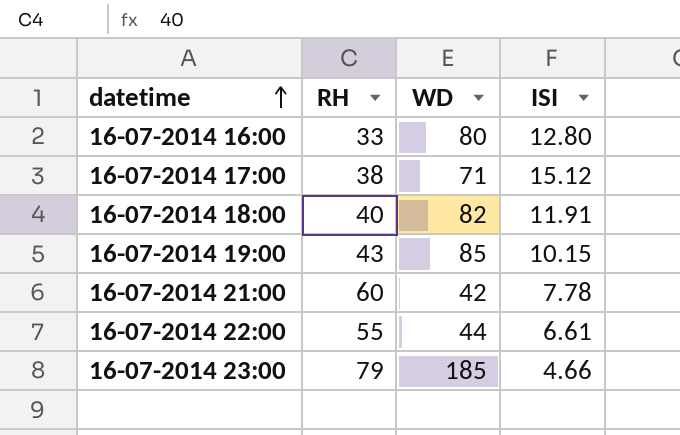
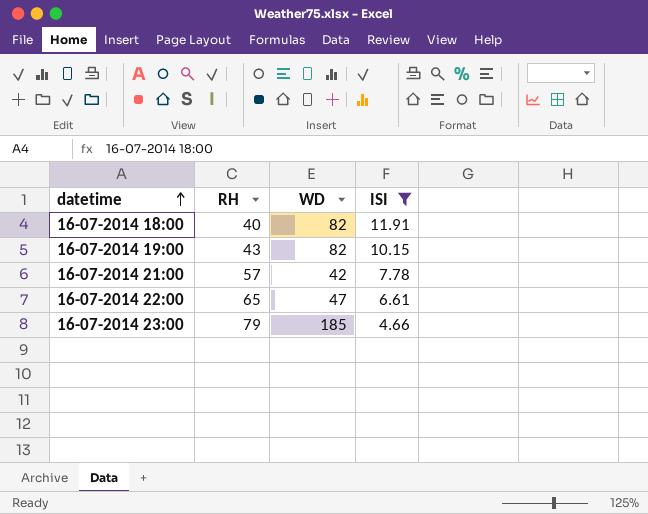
filter: none -> ISI <= 11.91
16-07-2014 19:00 | WD: 85 -> 82
16-07-2014 21:00 | RH: 60 -> 57
16-07-2014 22:00 | RH: 55 -> 65
16-07-2014 22:00 | WD: 44 -> 47

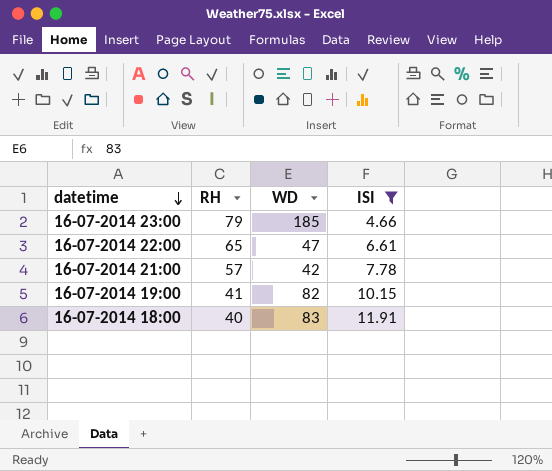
row order: datetime ascending -> datetime descending
16-07-2014 19:00 | RH: 43 -> 41
16-07-2014 18:00 | WD: 82 -> 83

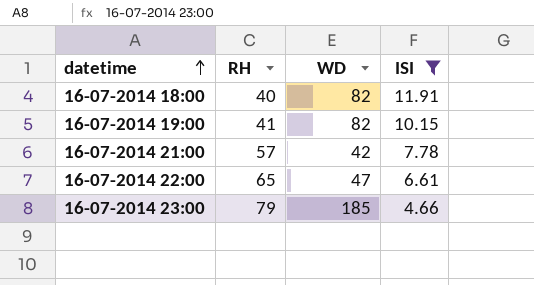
row order: datetime descending -> datetime ascending
16-07-2014 18:00 | WD: 83 -> 82

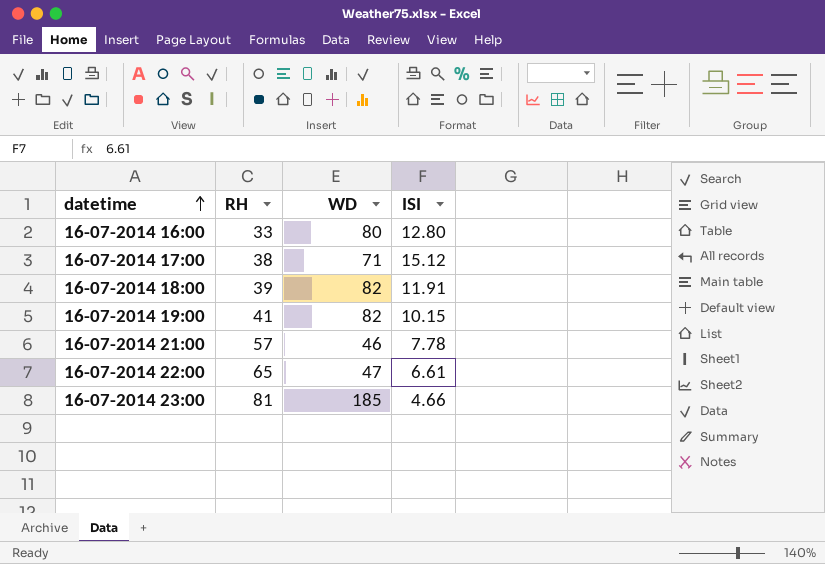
filter: ISI <= 11.91 -> none
16-07-2014 18:00 | RH: 40 -> 39
16-07-2014 21:00 | WD: 42 -> 46
16-07-2014 23:00 | RH: 79 -> 81

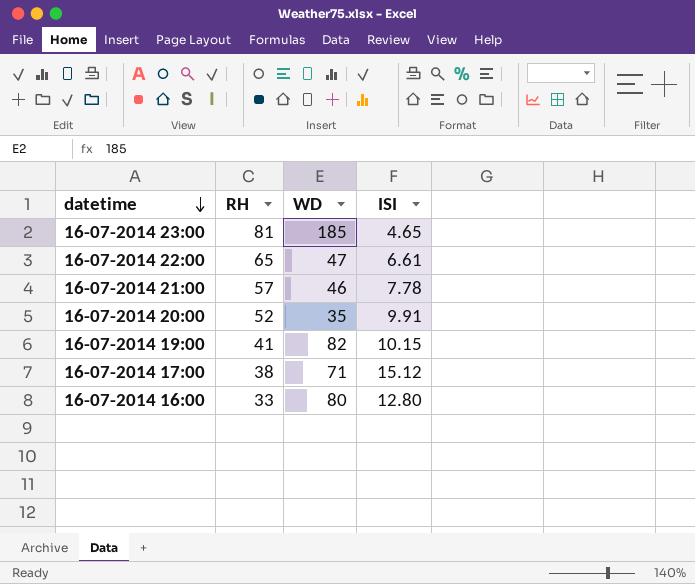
row order: datetime ascending -> datetime descending
row 16-07-2014 18:00: 39 | 82 | 11.91 -> none
16-07-2014 23:00 | ISI: 4.66 -> 4.65
row 16-07-2014 20:00: none -> 52 | 35 | 9.91

